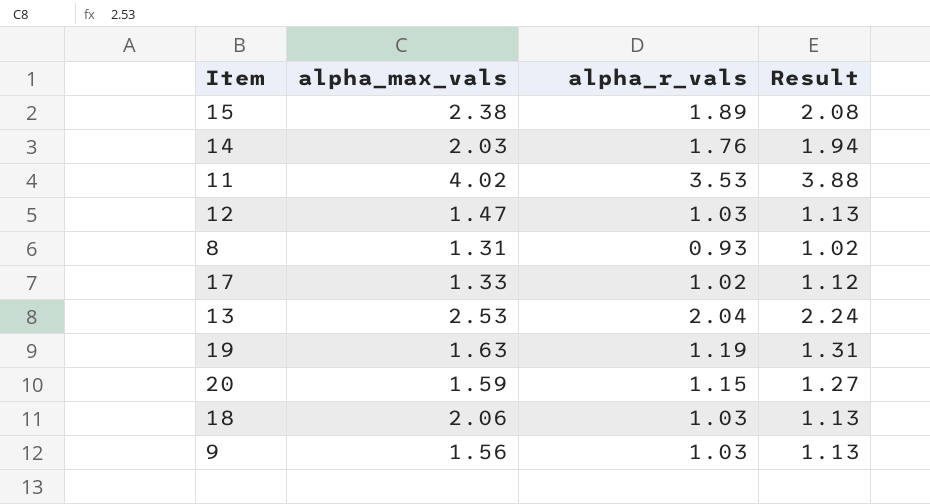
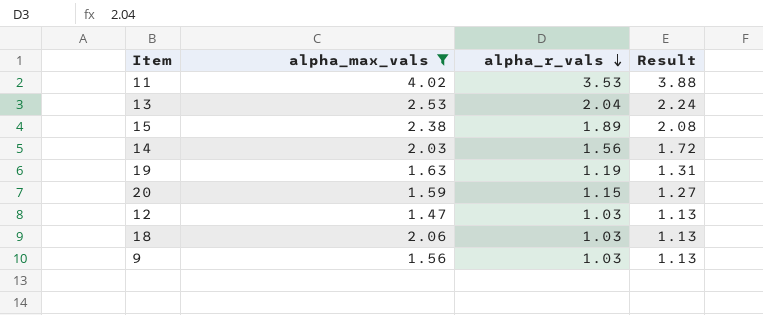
filter: none -> alpha_max_vals >= 1.47
row order: none -> alpha_r_vals descending
14 | alpha_r_vals: 1.76 -> 1.56
14 | Result: 1.94 -> 1.72

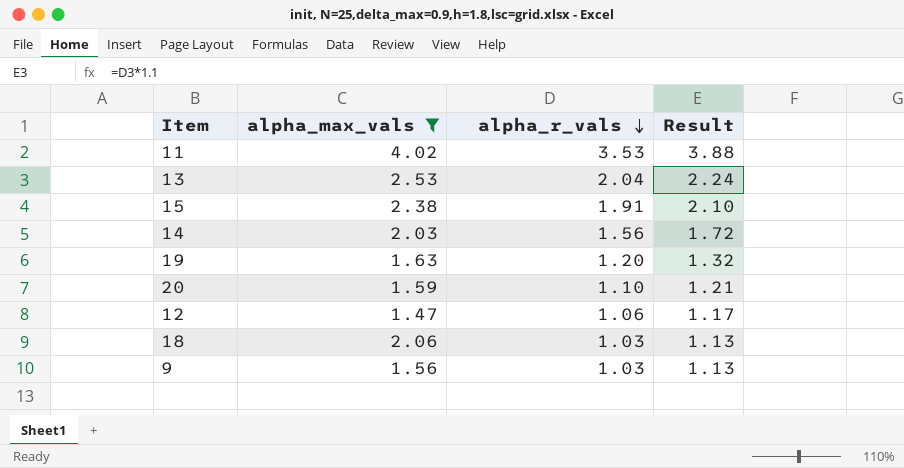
15 | alpha_r_vals: 1.89 -> 1.91
15 | Result: 2.08 -> 2.10
19 | alpha_r_vals: 1.19 -> 1.20
19 | Result: 1.31 -> 1.32
20 | alpha_r_vals: 1.15 -> 1.10
20 | Result: 1.27 -> 1.21
12 | alpha_r_vals: 1.03 -> 1.06
12 | Result: 1.13 -> 1.17

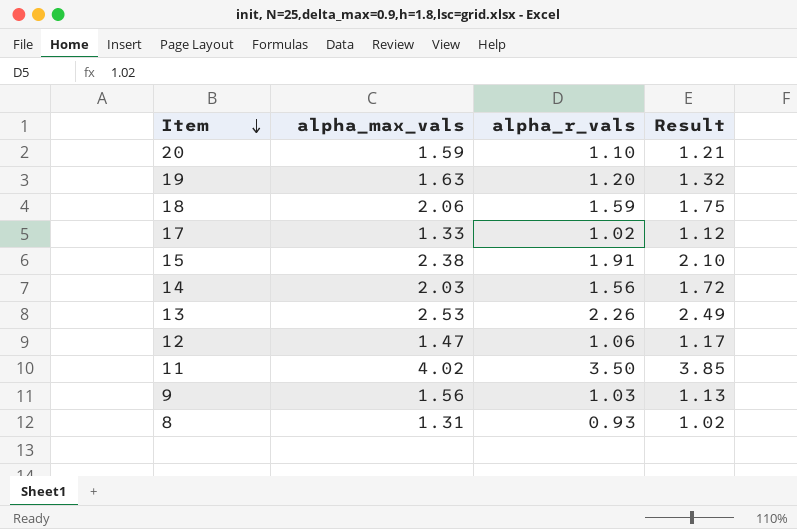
filter: alpha_max_vals >= 1.47 -> none
row order: alpha_r_vals descending -> Item descending
18 | alpha_r_vals: 1.03 -> 1.59
18 | Result: 1.13 -> 1.75
13 | alpha_r_vals: 2.04 -> 2.26
13 | Result: 2.24 -> 2.49
11 | alpha_r_vals: 3.53 -> 3.50
11 | Result: 3.88 -> 3.85

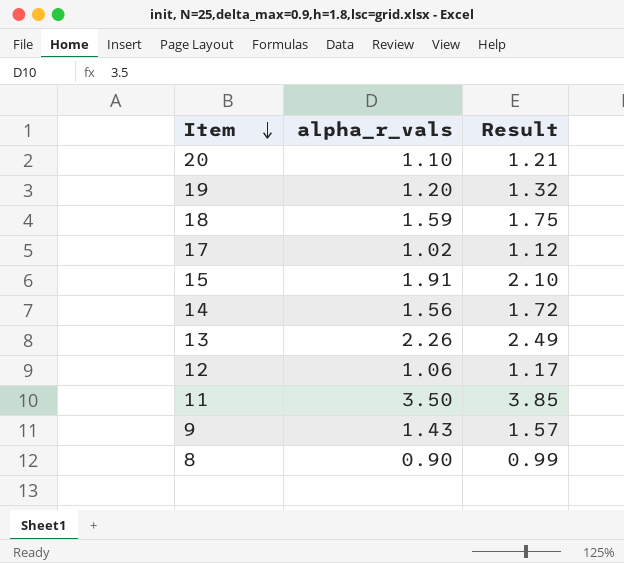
column alpha_max_vals | position: 2 -> none
9 | alpha_r_vals: 1.03 -> 1.43
9 | Result: 1.13 -> 1.57
8 | alpha_r_vals: 0.93 -> 0.90
8 | Result: 1.02 -> 0.99

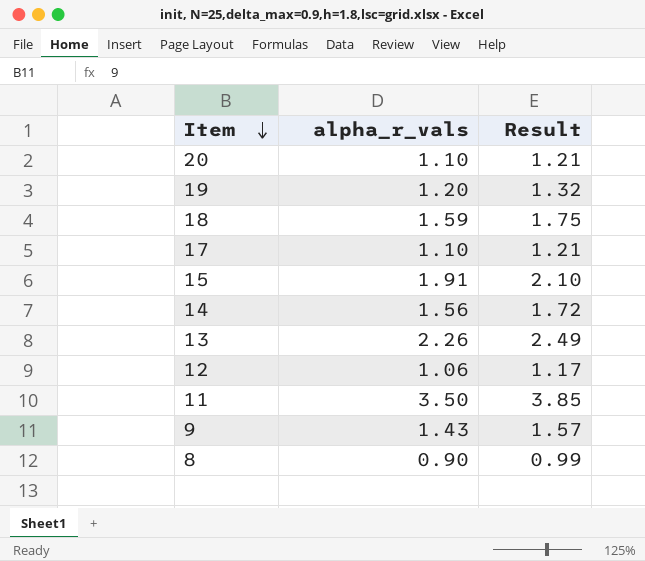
17 | alpha_r_vals: 1.02 -> 1.10
17 | Result: 1.12 -> 1.21

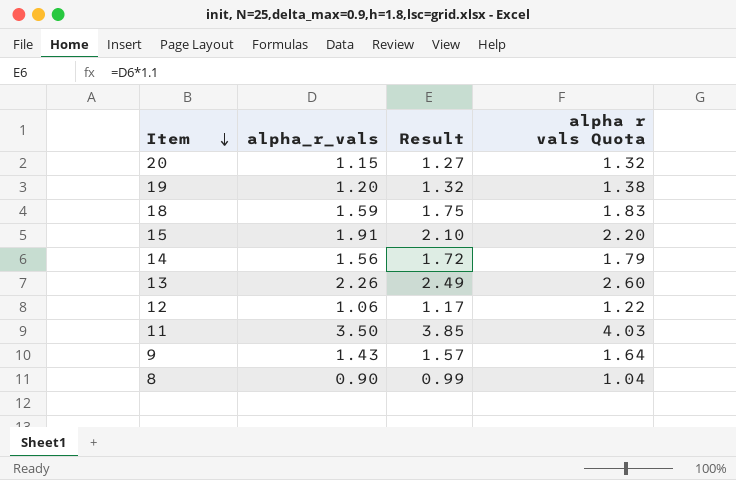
column alpha r vals Quota | formula: none -> [alpha_r_vals] * 1.15
row 17: 1.10 | 1.21 -> none
20 | alpha_r_vals: 1.10 -> 1.15
20 | Result: 1.21 -> 1.27

